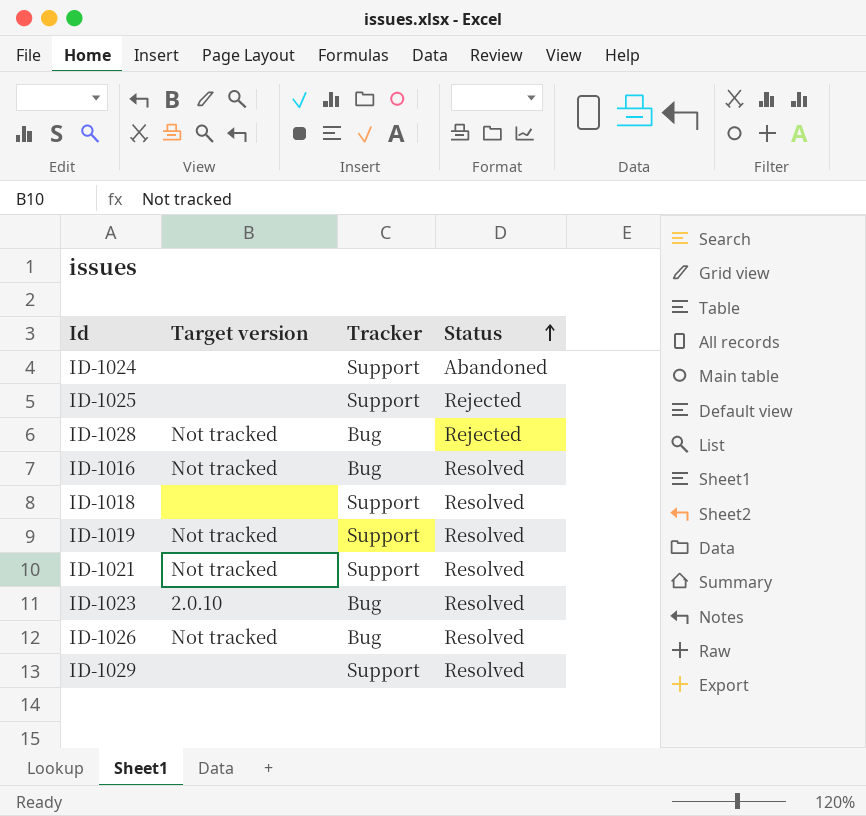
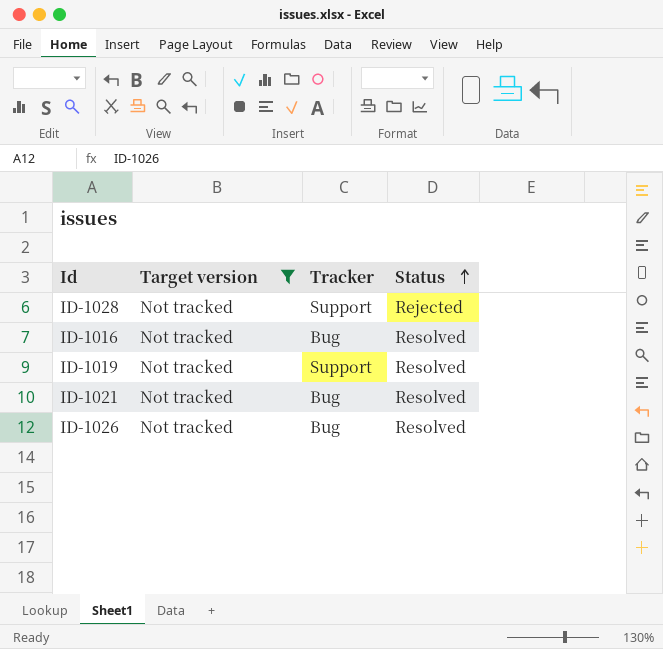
filter: none -> Target version = Not tracked
ID-1028 | Tracker: Bug -> Support
ID-1021 | Tracker: Support -> Bug

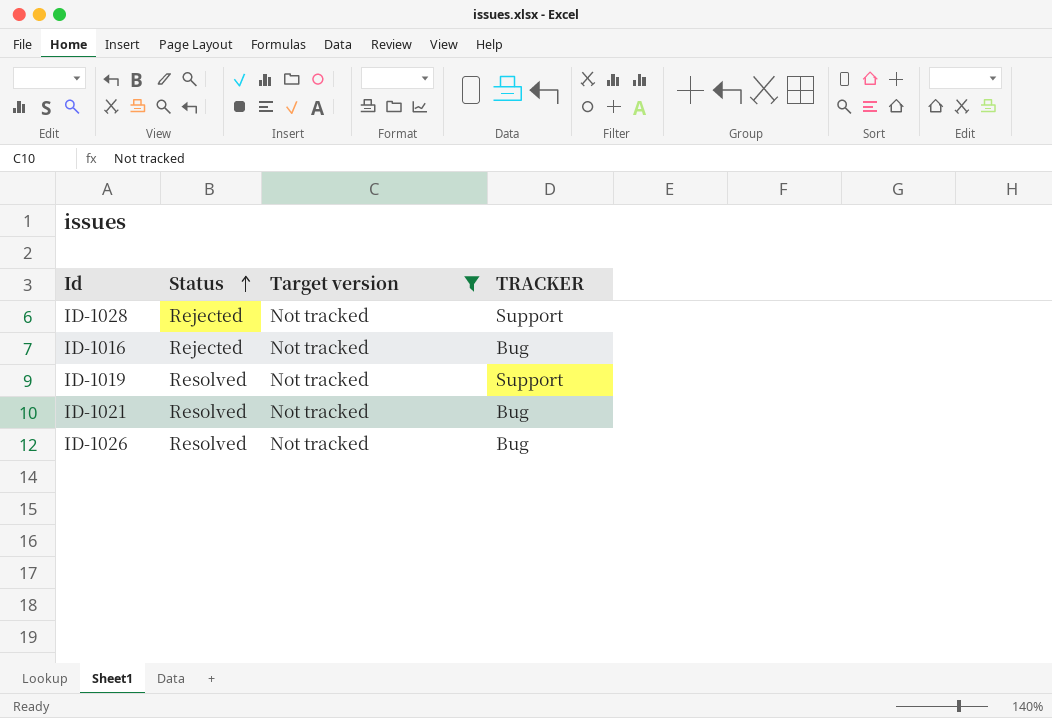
column Status | position: 4 -> 2
column name: Tracker -> TRACKER
ID-1016 | Status: Resolved -> Rejected

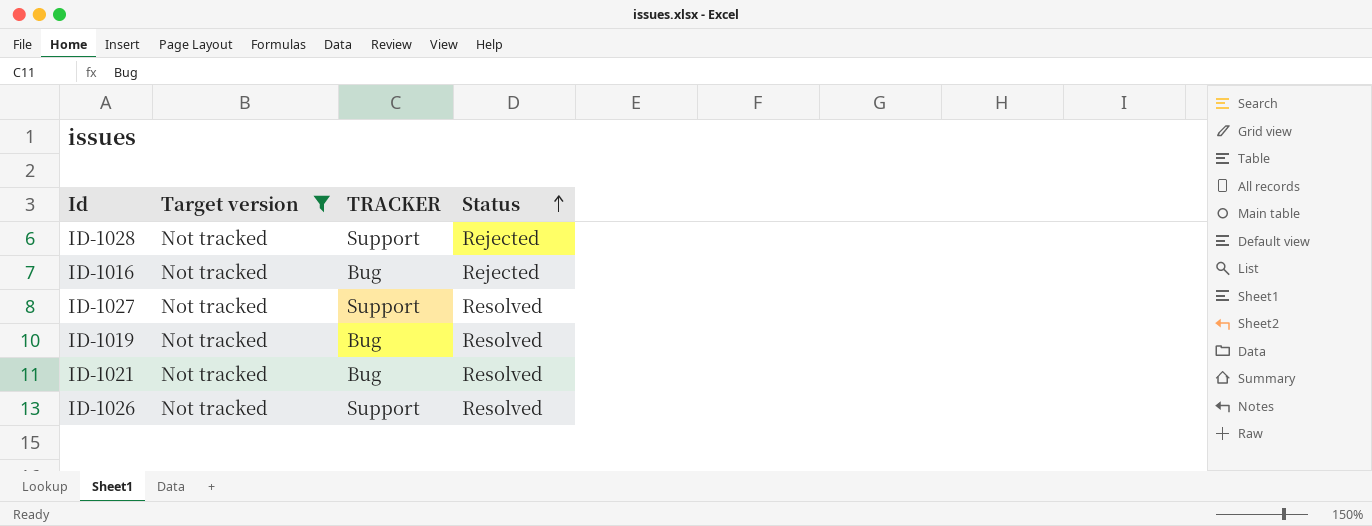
column Status | position: 2 -> 4
row ID-1027: none -> Not tracked | Support | Resolved
ID-1019 | TRACKER: Support -> Bug
ID-1026 | TRACKER: Bug -> Support

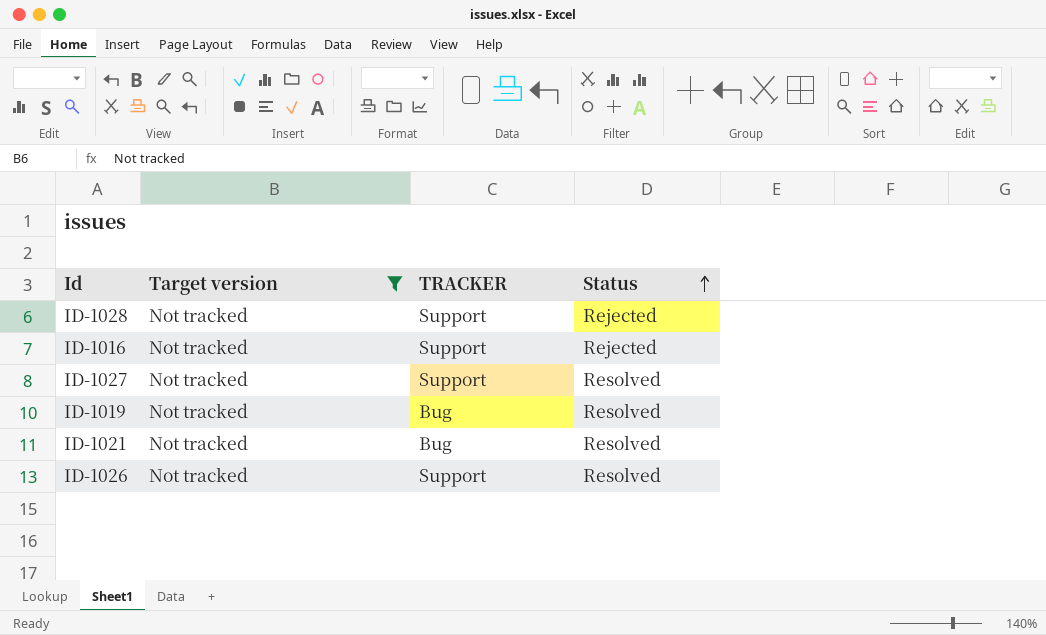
ID-1016 | TRACKER: Bug -> Support

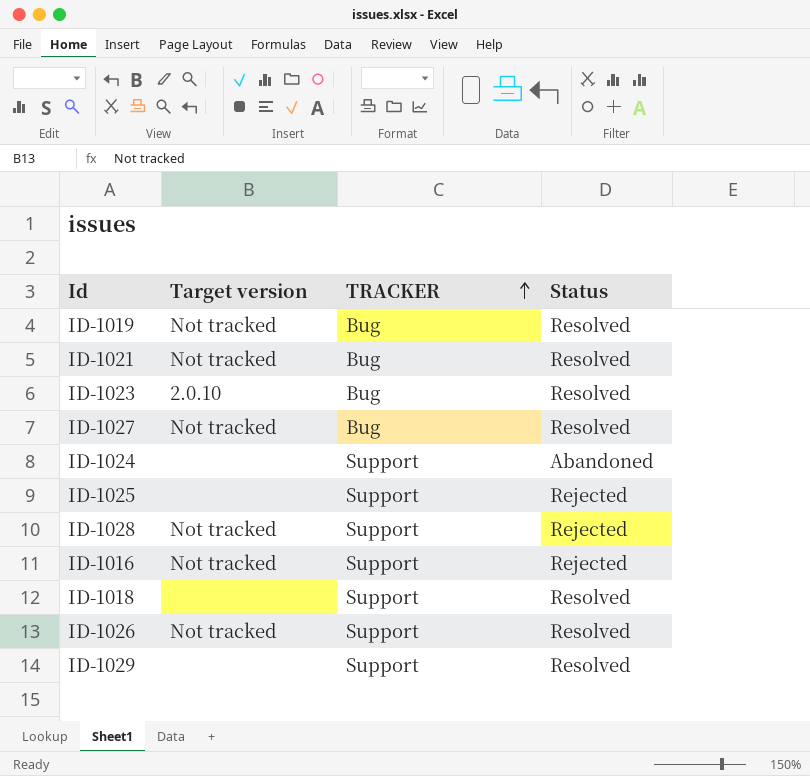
filter: Target version = Not tracked -> none
row order: Status ascending -> TRACKER ascending
ID-1027 | TRACKER: Support -> Bug

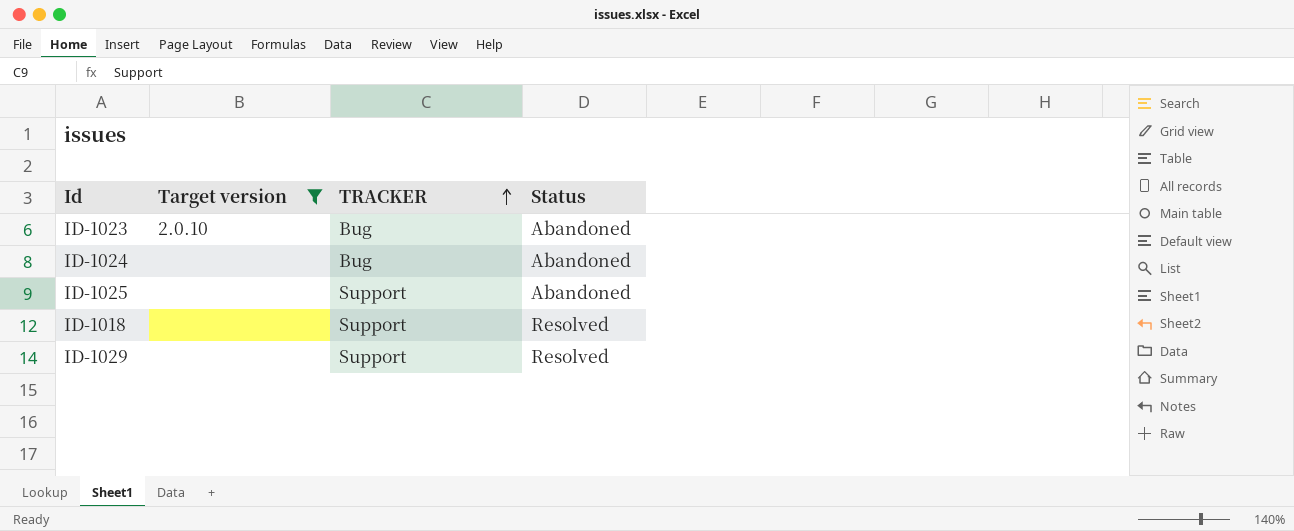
filter: none -> Target version != Not tracked
ID-1023 | Status: Resolved -> Abandoned
ID-1024 | TRACKER: Support -> Bug
ID-1025 | Status: Rejected -> Abandoned

